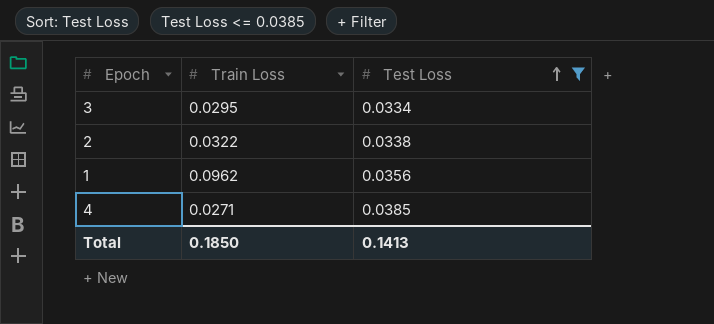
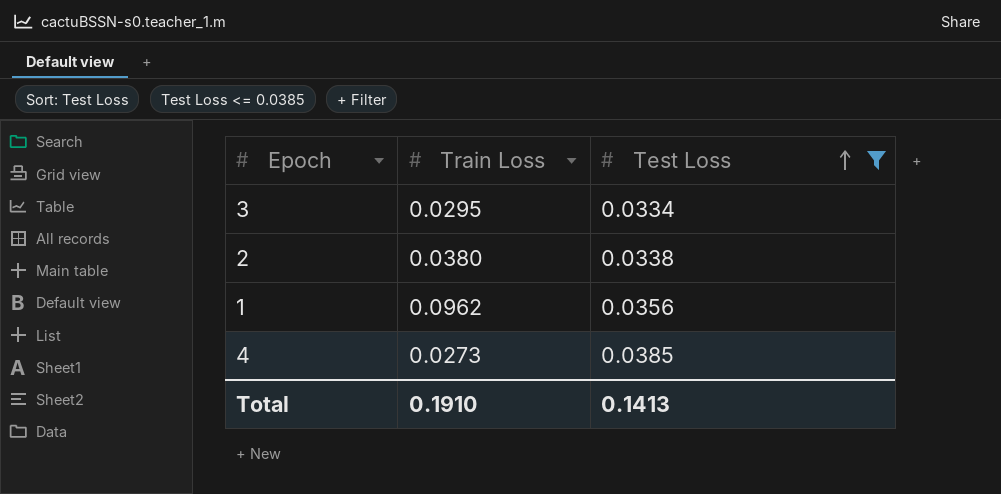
2 | Train Loss: 0.0322 -> 0.0380
4 | Train Loss: 0.0271 -> 0.0273
Total | Train Loss: 0.1850 -> 0.1910

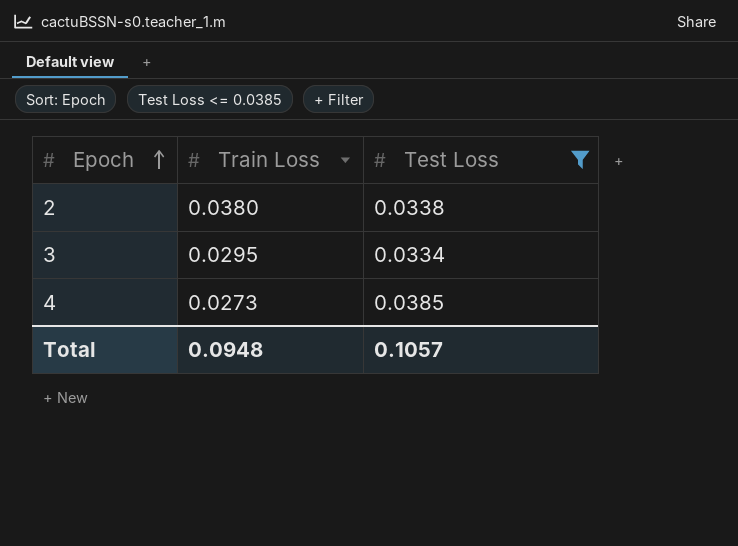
row order: Test Loss ascending -> Epoch ascending
row 1: 0.0962 | 0.0356 -> none
Total | Train Loss: 0.1910 -> 0.0948
Total | Test Loss: 0.1413 -> 0.1057

